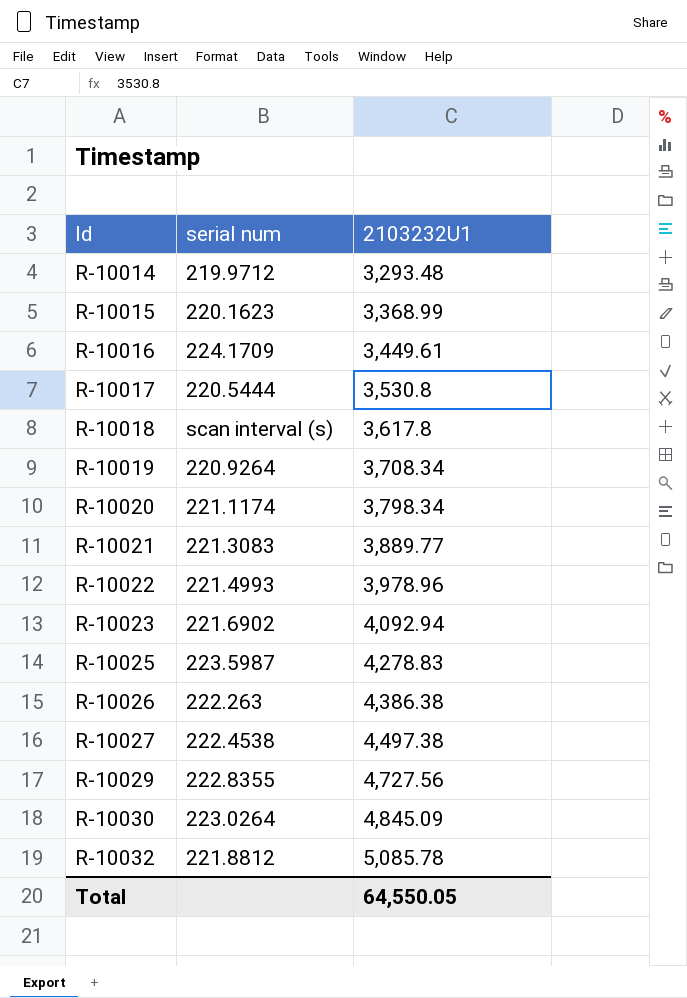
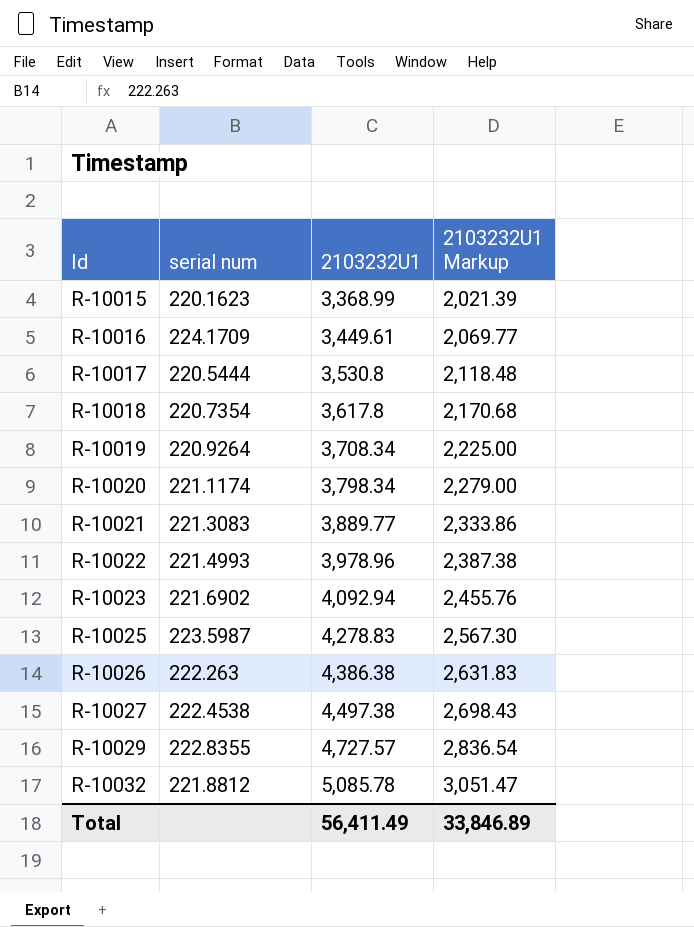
column 2103232U1 Markup | formula: none -> [2103232U1] * 0.6
row R-10014: 219.9712 | 3,293.48 -> none
row R-10030: 223.0264 | 4,845.09 -> none
R-10018 | serial num: scan interval (s) -> 220.7354
R-10029 | 2103232U1: 4,727.56 -> 4,727.57
Total | 2103232U1: 64,550.05 -> 56,411.49

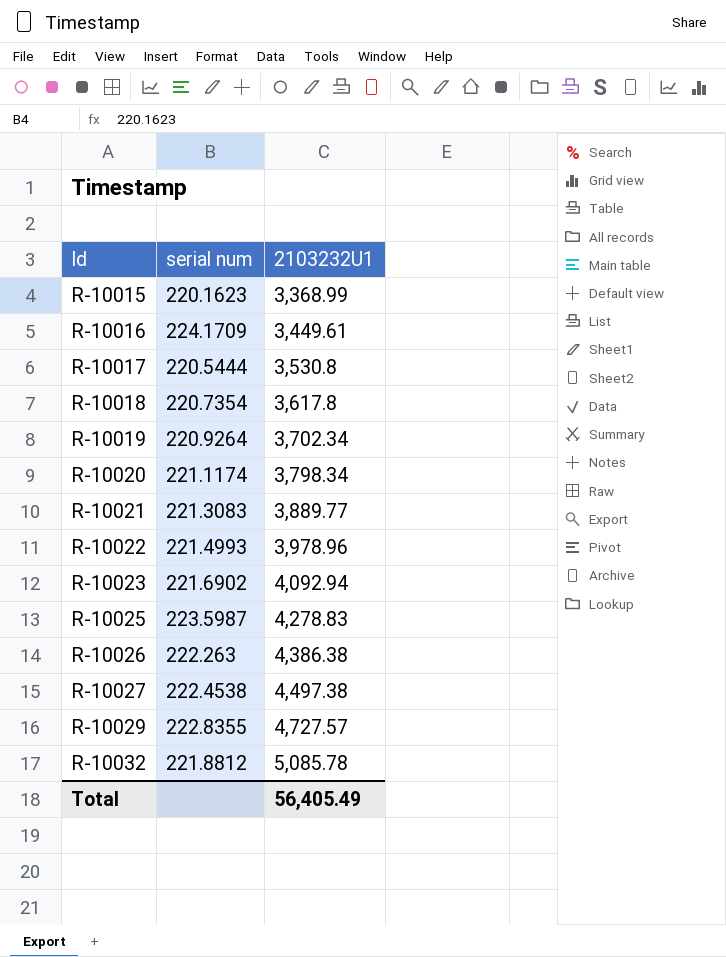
column 2103232U1 Markup | formula: [2103232U1] * 0.6 -> none
R-10019 | 2103232U1: 3,708.34 -> 3,702.34
Total | 2103232U1: 56,411.49 -> 56,405.49

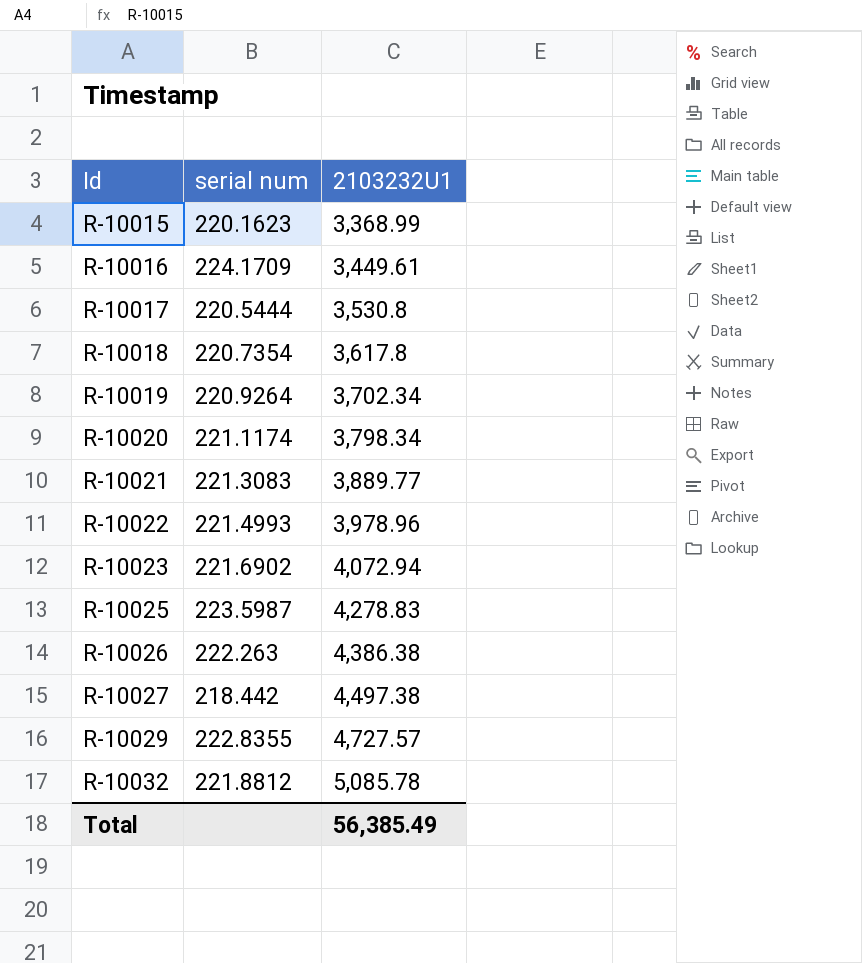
R-10023 | 2103232U1: 4,092.94 -> 4,072.94
R-10027 | serial num: 222.4538 -> 218.442
Total | 2103232U1: 56,405.49 -> 56,385.49

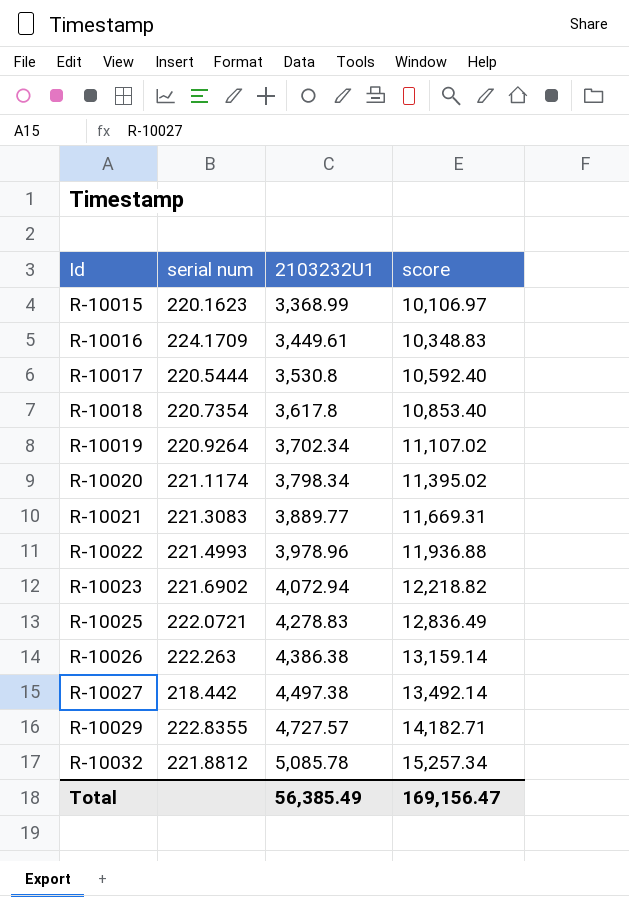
column score | formula: none -> [2103232U1] * 3
R-10025 | serial num: 223.5987 -> 222.0721

